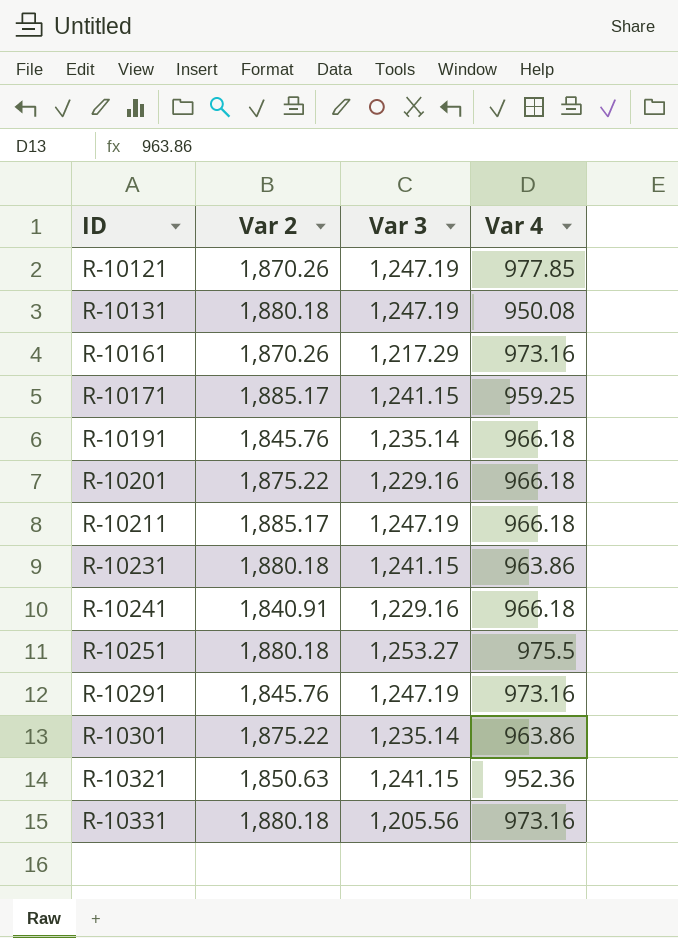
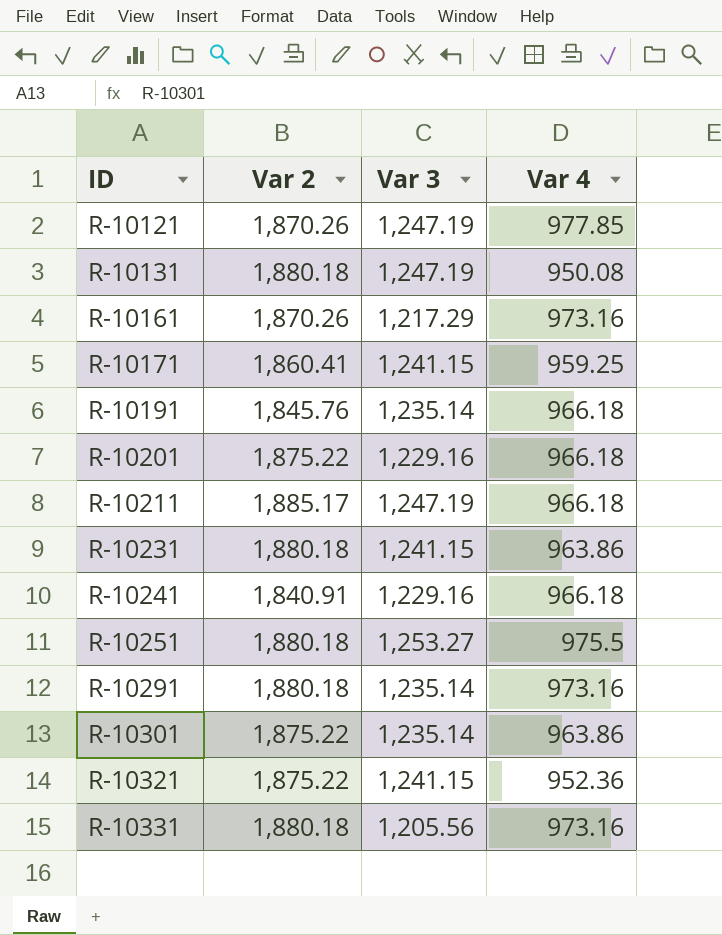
R-10171 | Var 2: 1,885.17 -> 1,860.41
R-10291 | Var 2: 1,845.76 -> 1,880.18
R-10291 | Var 3: 1,247.19 -> 1,235.14
R-10321 | Var 2: 1,850.63 -> 1,875.22

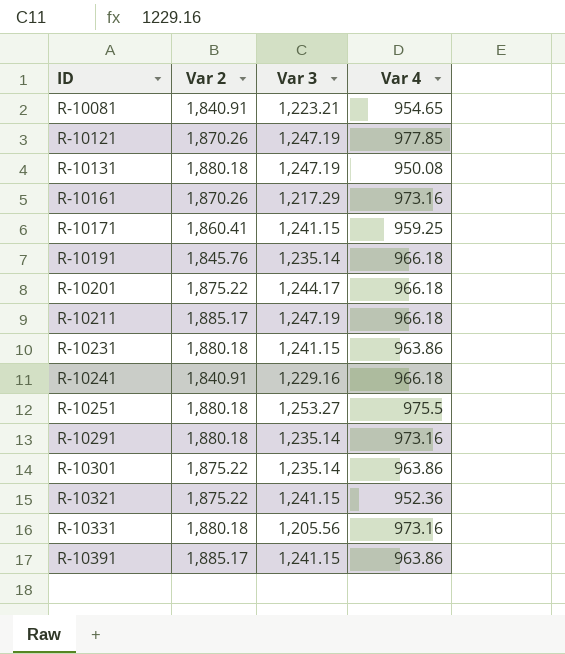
row R-10081: none -> 1,840.91 | 1,223.21 | 954.65
R-10201 | Var 3: 1,229.16 -> 1,244.17
row R-10391: none -> 1,885.17 | 1,241.15 | 963.86

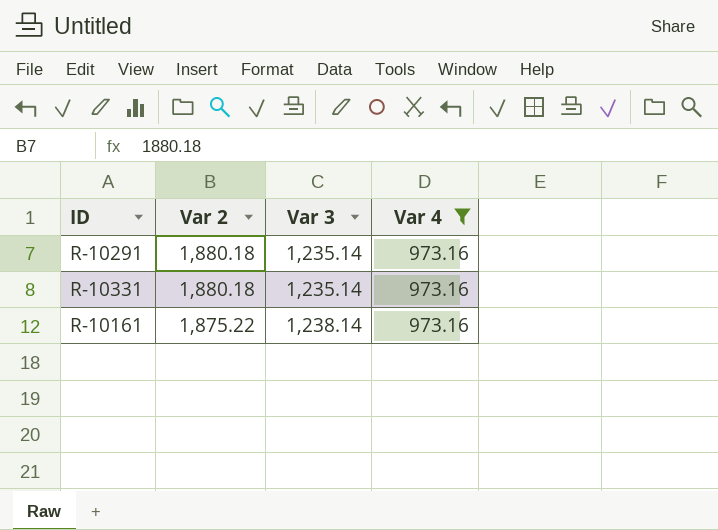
filter: none -> Var 4 = 973.16
row order: ID ascending -> Var 2 descending
R-10331 | Var 3: 1,205.56 -> 1,235.14
R-10161 | Var 2: 1,870.26 -> 1,875.22
R-10161 | Var 3: 1,217.29 -> 1,238.14

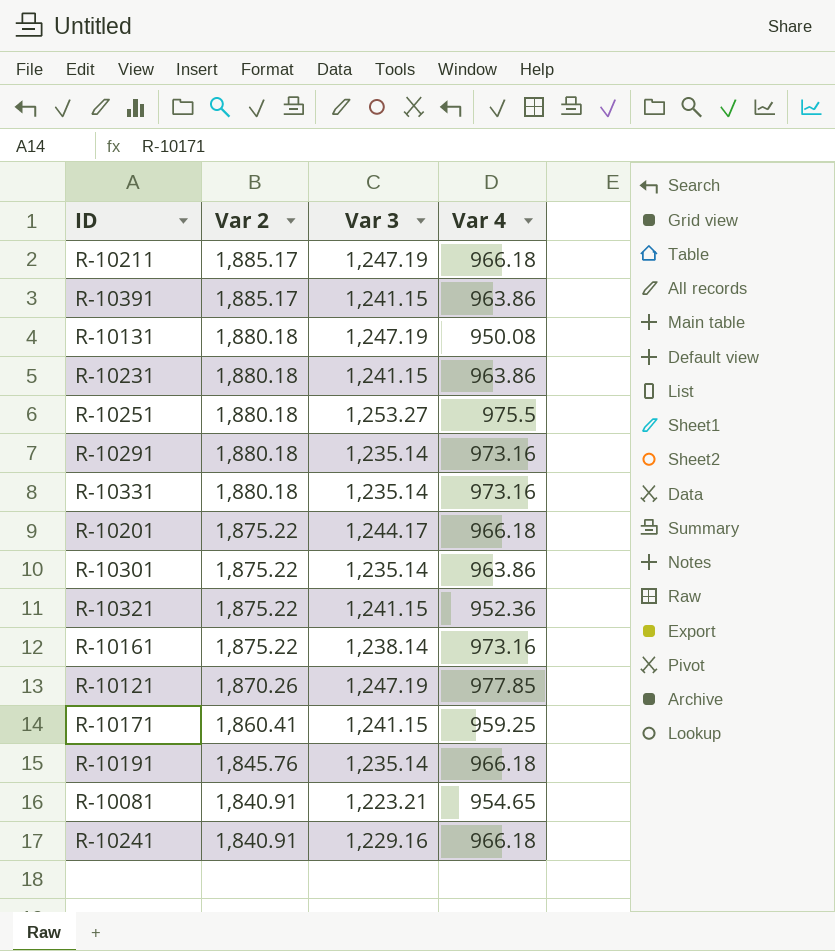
filter: Var 4 = 973.16 -> none

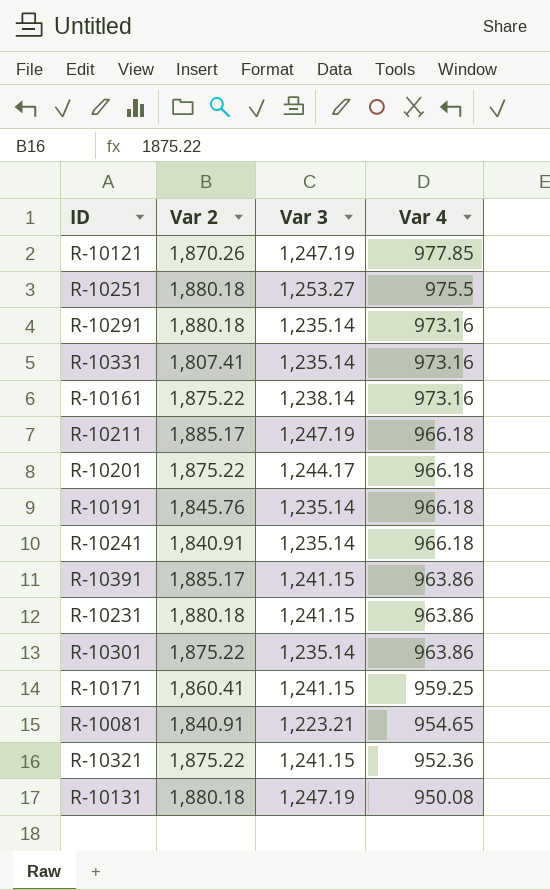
row order: Var 2 descending -> Var 4 descending
R-10331 | Var 2: 1,880.18 -> 1,807.41
R-10241 | Var 3: 1,229.16 -> 1,235.14

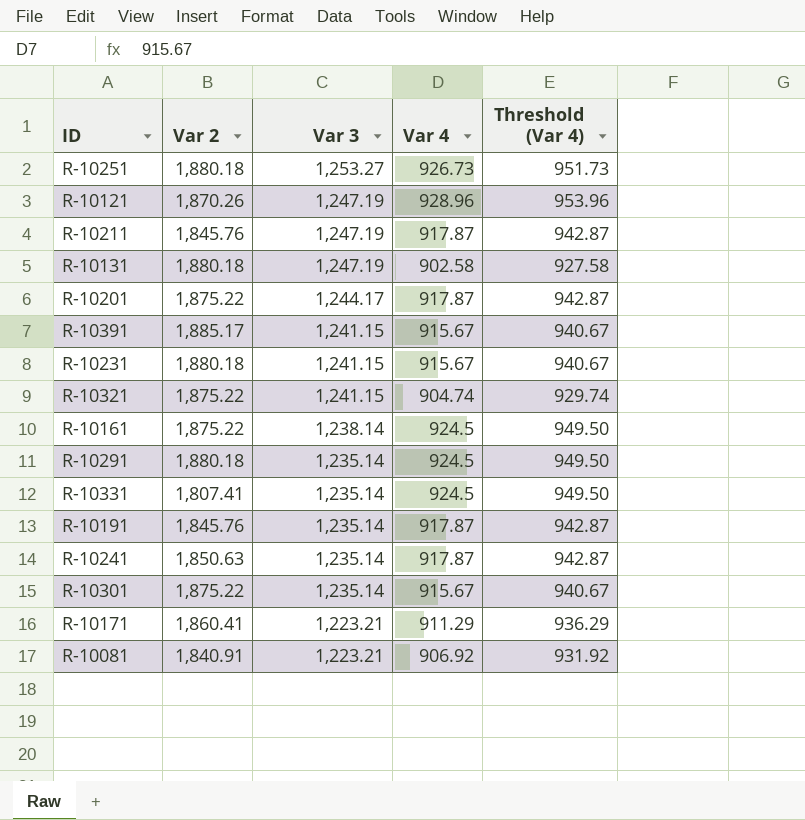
row order: Var 4 descending -> Var 3 descending
column Threshold (Var 4) | formula: none -> [Var 4] + 25
R-10251 | Var 4: 975.5 -> 926.73
R-10121 | Var 4: 977.85 -> 928.96
R-10211 | Var 2: 1,885.17 -> 1,845.76
R-10211 | Var 4: 966.18 -> 917.87
R-10131 | Var 4: 950.08 -> 902.58
R-10201 | Var 4: 966.18 -> 917.87
R-10391 | Var 4: 963.86 -> 915.67
R-10231 | Var 4: 963.86 -> 915.67
R-10321 | Var 4: 952.36 -> 904.74
R-10161 | Var 4: 973.16 -> 924.5
R-10291 | Var 4: 973.16 -> 924.5
R-10331 | Var 4: 973.16 -> 924.5
R-10191 | Var 4: 966.18 -> 917.87
R-10241 | Var 2: 1,840.91 -> 1,850.63
R-10241 | Var 4: 966.18 -> 917.87
R-10301 | Var 4: 963.86 -> 915.67
R-10171 | Var 3: 1,241.15 -> 1,223.21
R-10171 | Var 4: 959.25 -> 911.29
R-10081 | Var 4: 954.65 -> 906.92

